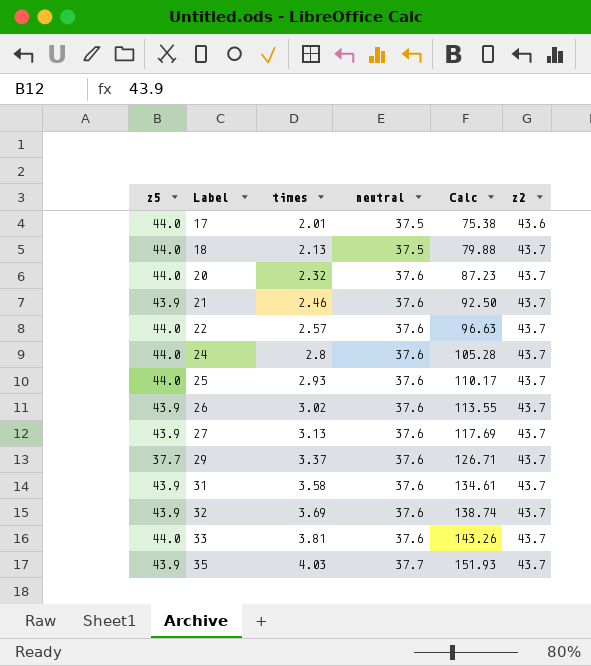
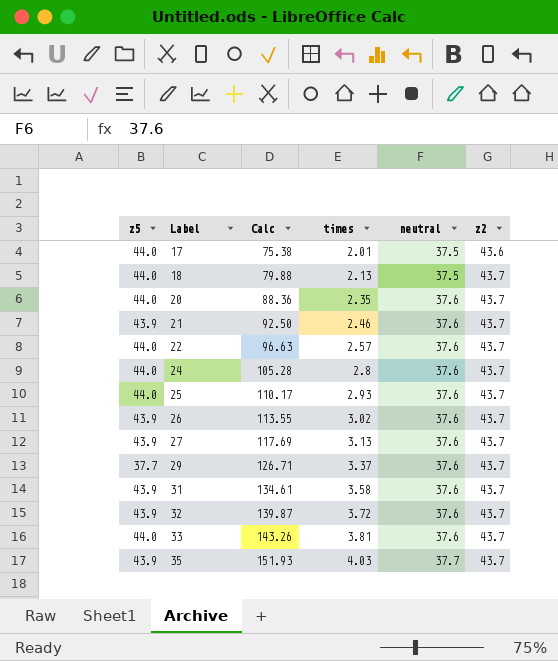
column Calc | position: 5 -> 3
20 | Calc: 87.23 -> 88.36
20 | times: 2.32 -> 2.35
32 | Calc: 138.74 -> 139.87
32 | times: 3.69 -> 3.72

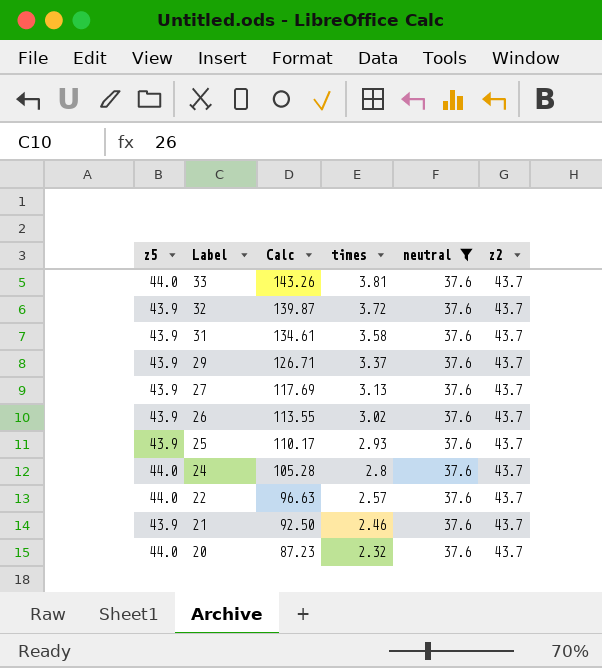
filter: none -> neutral = 37.6
row order: Label ascending -> Label descending
29 | z5: 37.7 -> 43.9
25 | z5: 44.0 -> 43.9
20 | Calc: 88.36 -> 87.23
20 | times: 2.35 -> 2.32

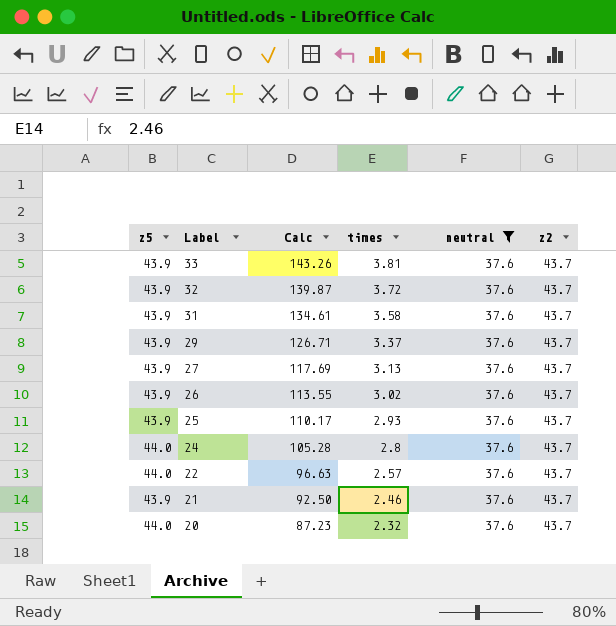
33 | z5: 44.0 -> 43.9

